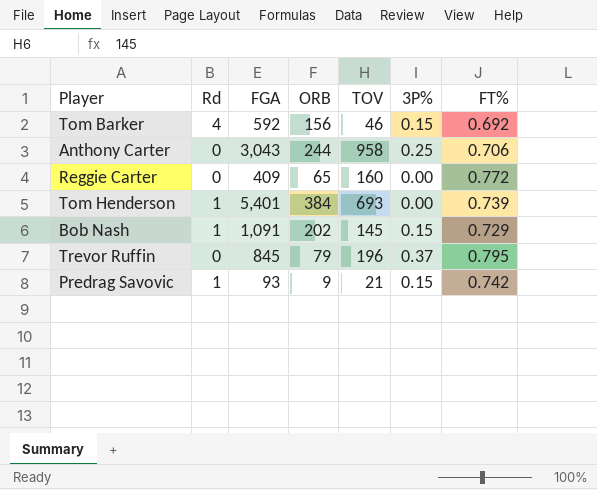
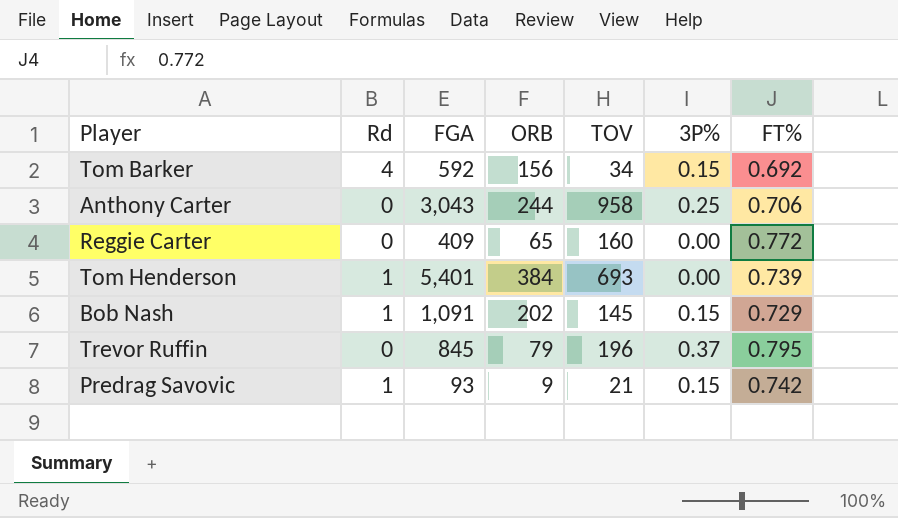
Tom Barker | TOV: 46 -> 34

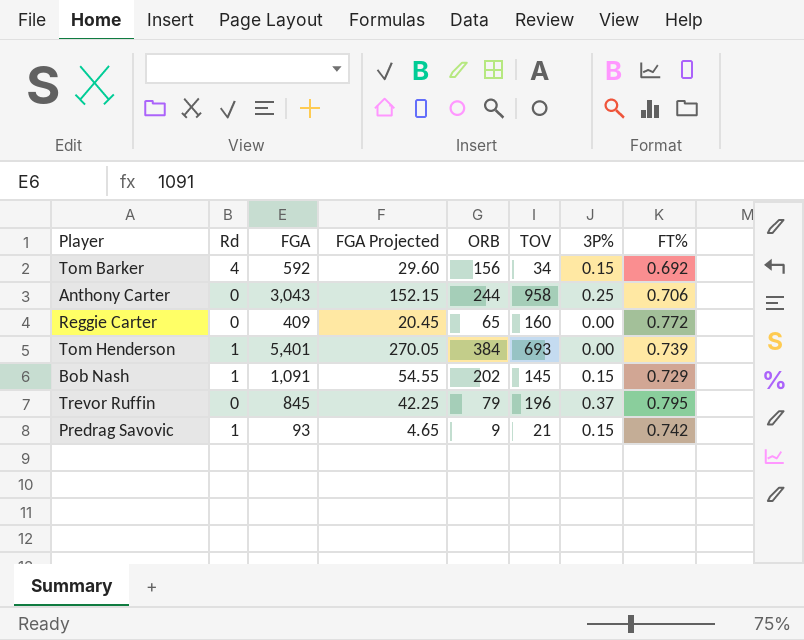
column FGA Projected | formula: none -> [FGA] * 0.05

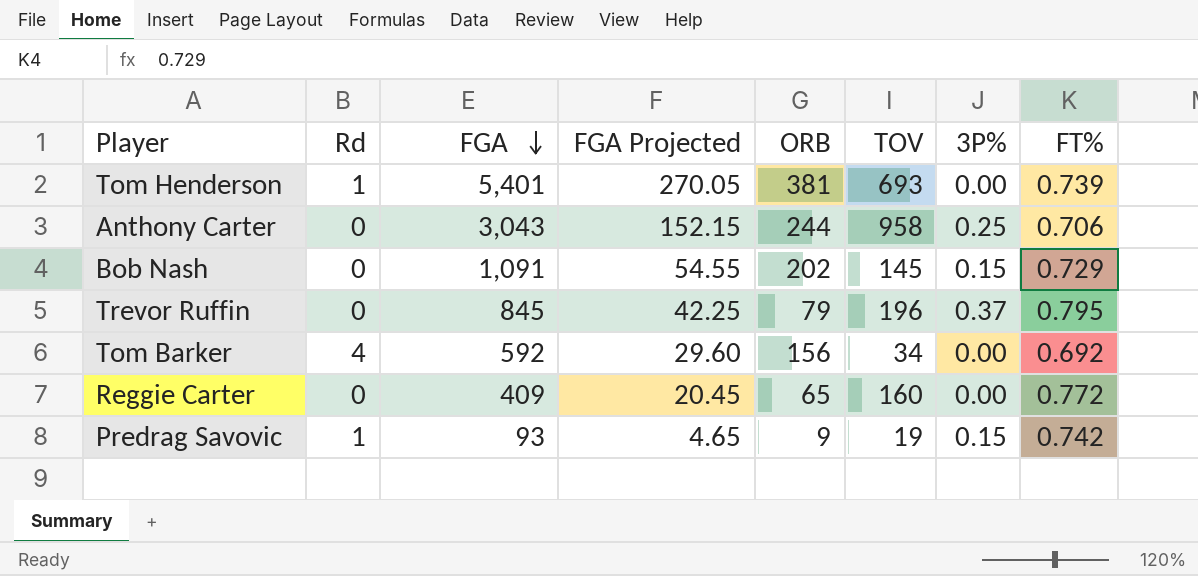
row order: none -> FGA descending
Tom Henderson | ORB: 384 -> 381
Bob Nash | Rd: 1 -> 0
Tom Barker | 3P%: 0.15 -> 0.00
Predrag Savovic | TOV: 21 -> 19

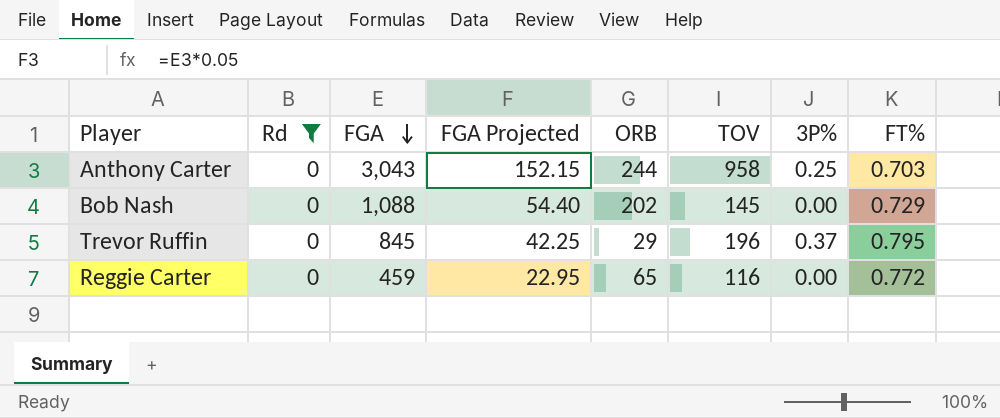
filter: none -> Rd = 0
Anthony Carter | FT%: 0.706 -> 0.703
Bob Nash | FGA: 1,091 -> 1,088
Bob Nash | FGA Projected: 54.55 -> 54.40
Bob Nash | 3P%: 0.15 -> 0.00
Trevor Ruffin | ORB: 79 -> 29
Reggie Carter | FGA: 409 -> 459
Reggie Carter | FGA Projected: 20.45 -> 22.95
Reggie Carter | TOV: 160 -> 116

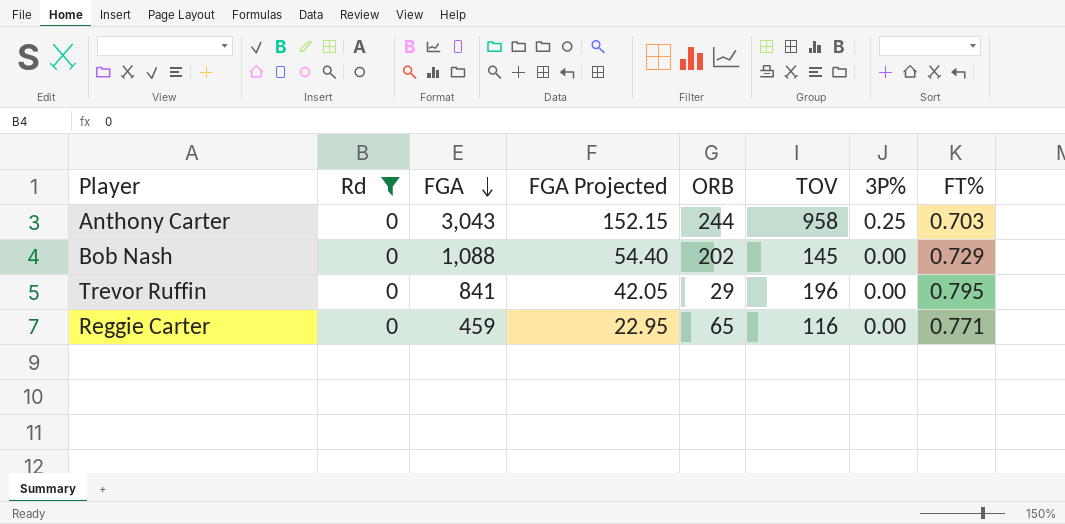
Trevor Ruffin | FGA: 845 -> 841
Trevor Ruffin | FGA Projected: 42.25 -> 42.05
Trevor Ruffin | 3P%: 0.37 -> 0.00
Reggie Carter | FT%: 0.772 -> 0.771

